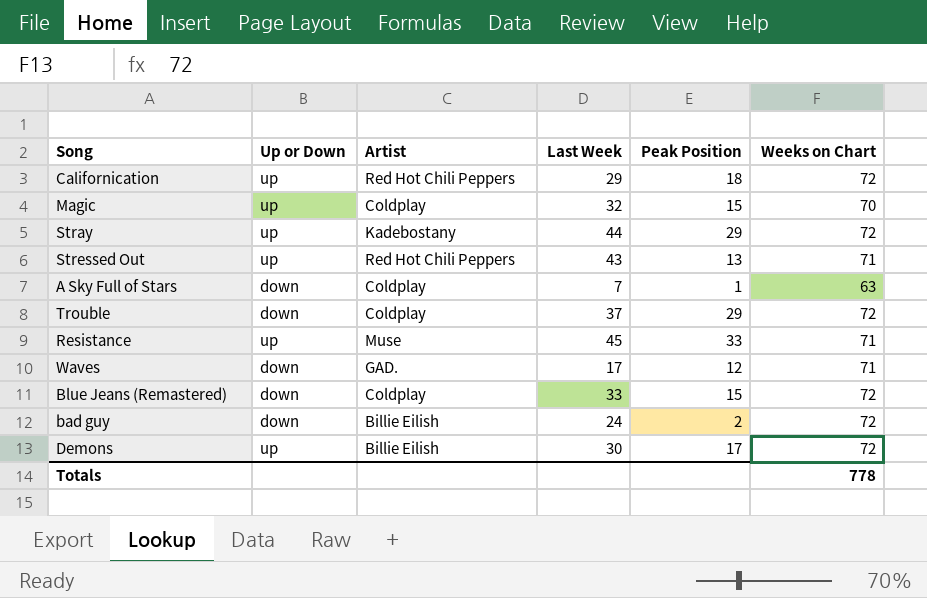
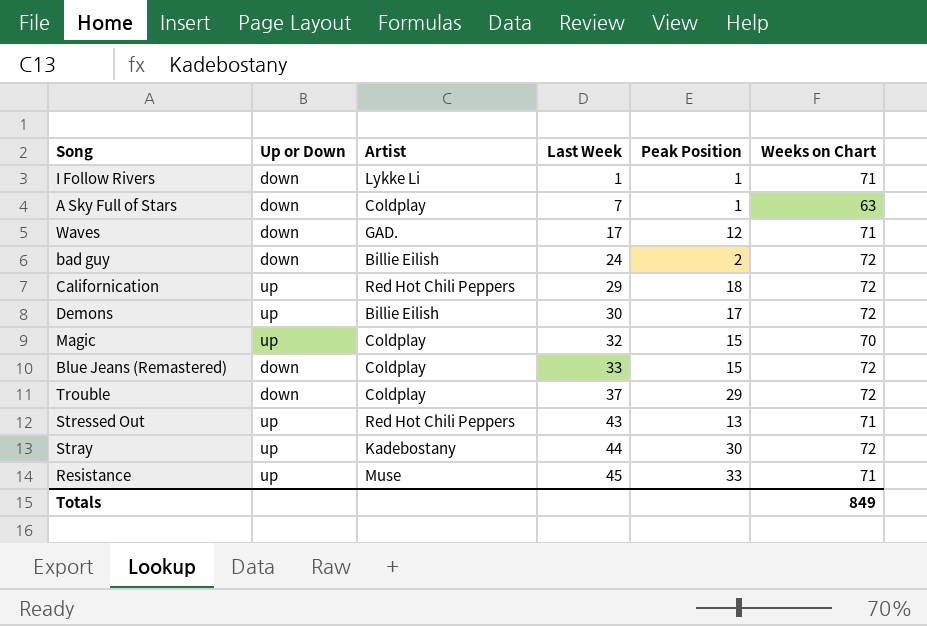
row order: none -> Last Week ascending
row I Follow Rivers: none -> down | Lykke Li | 1 | 1 | 71
Stray | Peak Position: 29 -> 30
Totals | Weeks on Chart: 778 -> 849

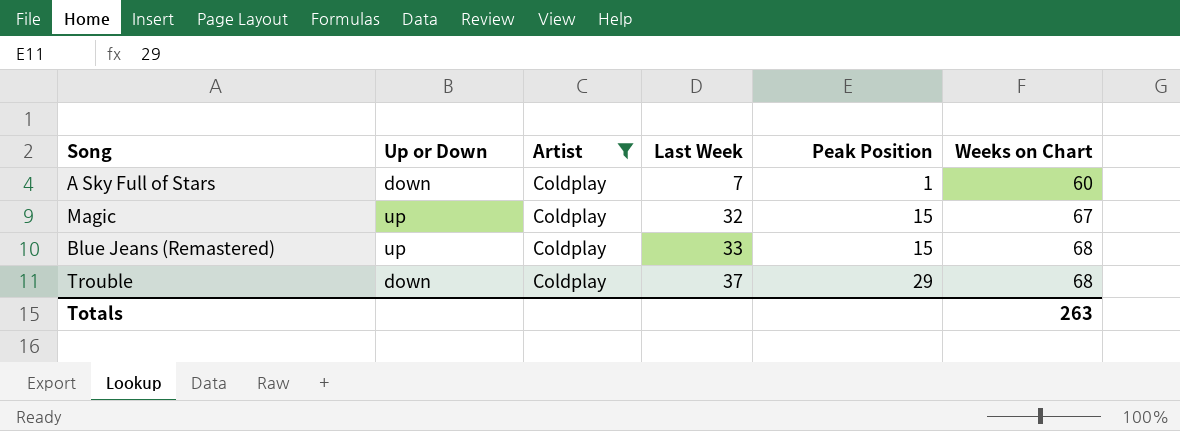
filter: none -> Artist = Coldplay
A Sky Full of Stars | Weeks on Chart: 63 -> 60
Magic | Weeks on Chart: 70 -> 67
Blue Jeans (Remastered) | Up or Down: down -> up
Blue Jeans (Remastered) | Weeks on Chart: 72 -> 68
Trouble | Weeks on Chart: 72 -> 68
Totals | Weeks on Chart: 849 -> 263

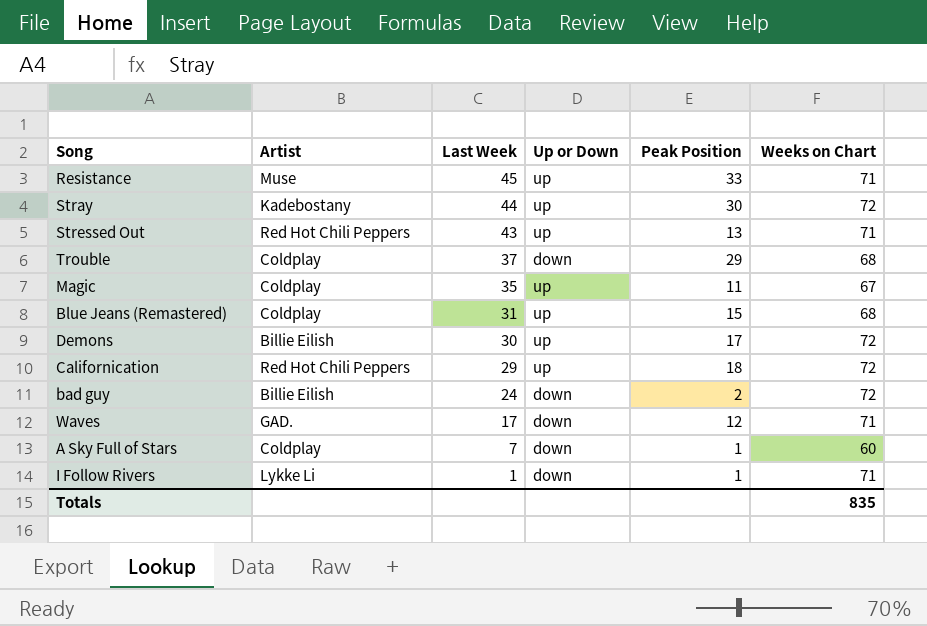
filter: Artist = Coldplay -> none
row order: Last Week ascending -> Last Week descending
column Up or Down | position: 2 -> 4
Magic | Last Week: 32 -> 35
Magic | Peak Position: 15 -> 11
Blue Jeans (Remastered) | Last Week: 33 -> 31
Totals | Weeks on Chart: 263 -> 835

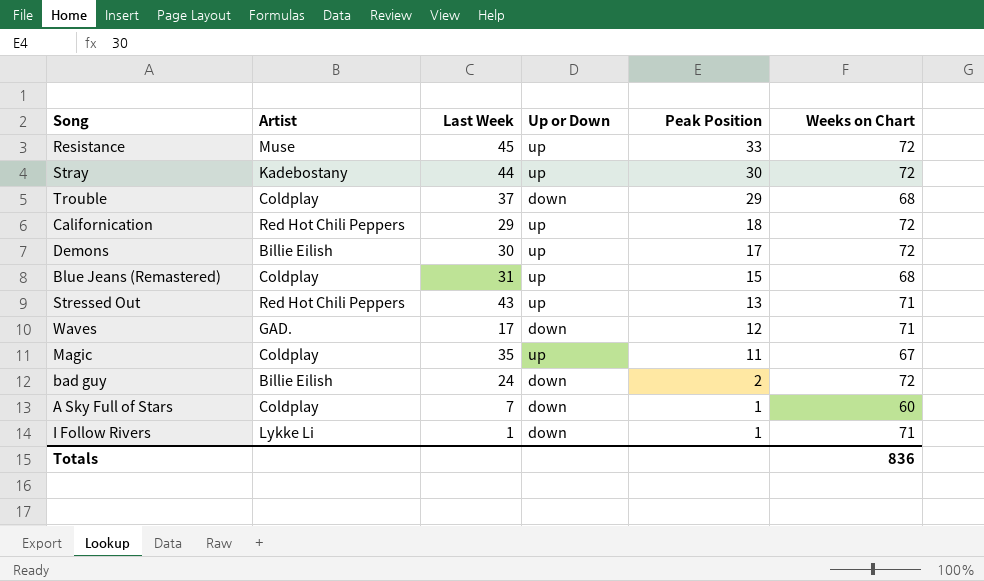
row order: Last Week descending -> Peak Position descending
Resistance | Weeks on Chart: 71 -> 72
Totals | Weeks on Chart: 835 -> 836

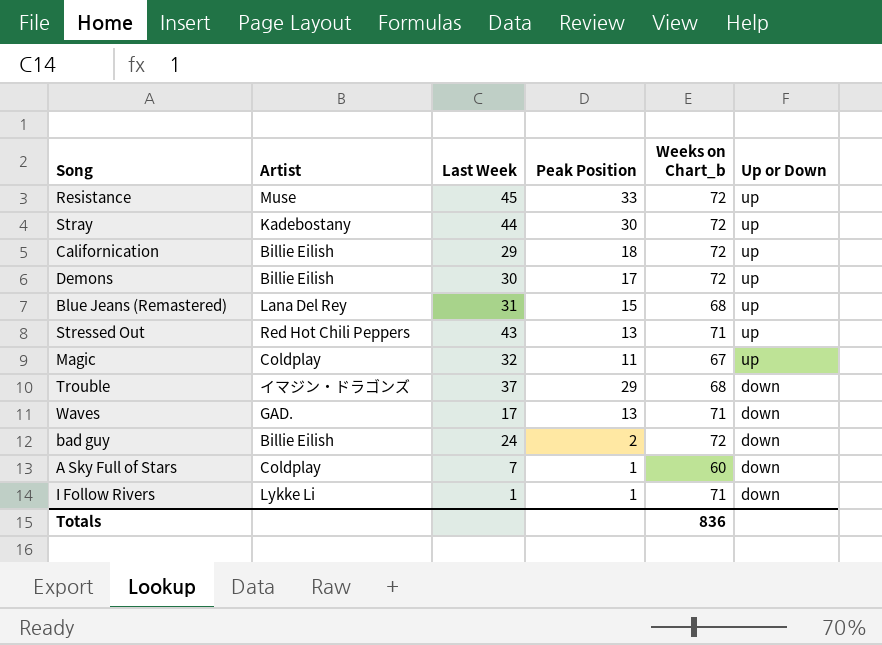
row order: Peak Position descending -> Up or Down descending
column name: Weeks on Chart -> Weeks on Chart_b
column Up or Down | position: 4 -> 6
Californication | Artist: Red Hot Chili Peppers -> Billie Eilish
Blue Jeans (Remastered) | Artist: Coldplay -> Lana Del Rey
Magic | Last Week: 35 -> 32
Trouble | Artist: Coldplay -> イマジン・ドラゴンズ
Waves | Peak Position: 12 -> 13

